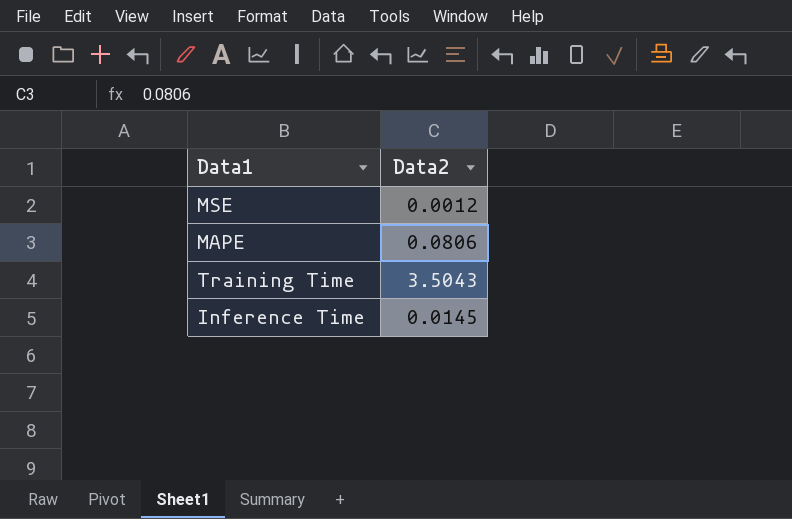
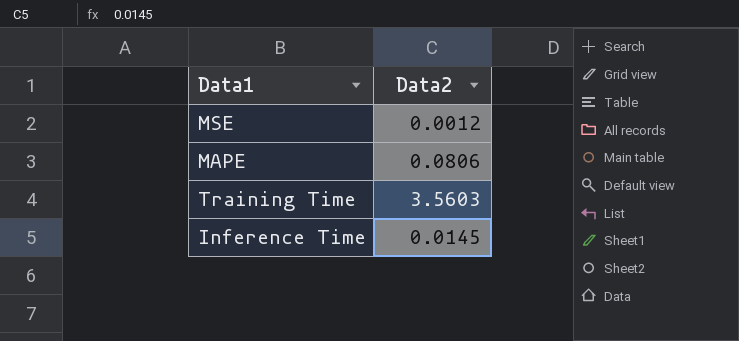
Training Time | Data2: 3.5043 -> 3.5603

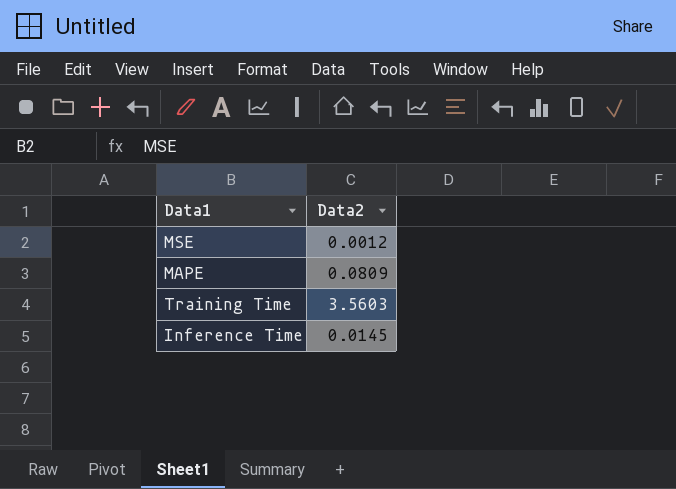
MAPE | Data2: 0.0806 -> 0.0809

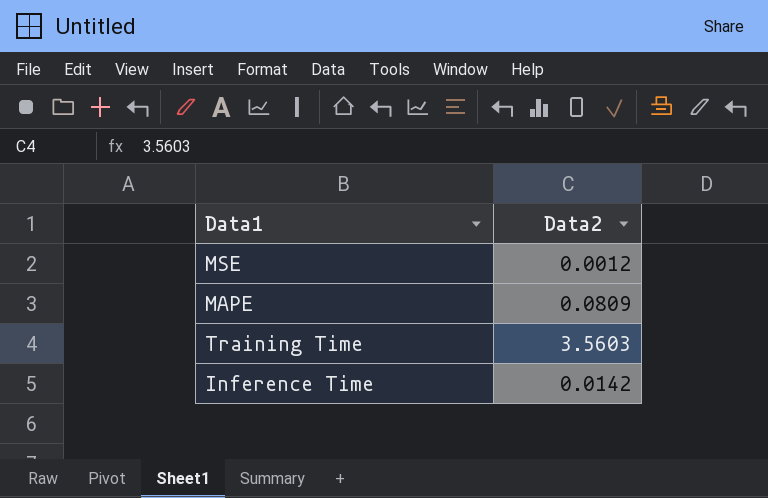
Inference Time | Data2: 0.0145 -> 0.0142

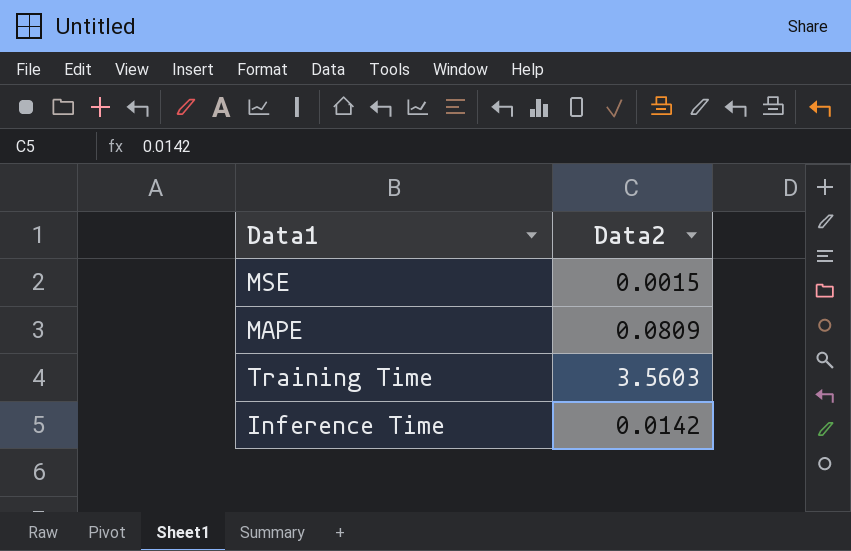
MSE | Data2: 0.0012 -> 0.0015

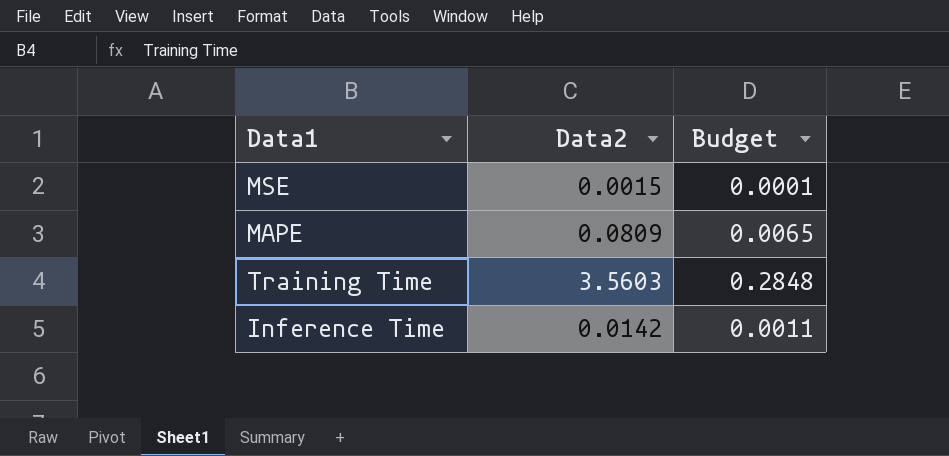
column Budget | formula: none -> [Data2] * 0.08

